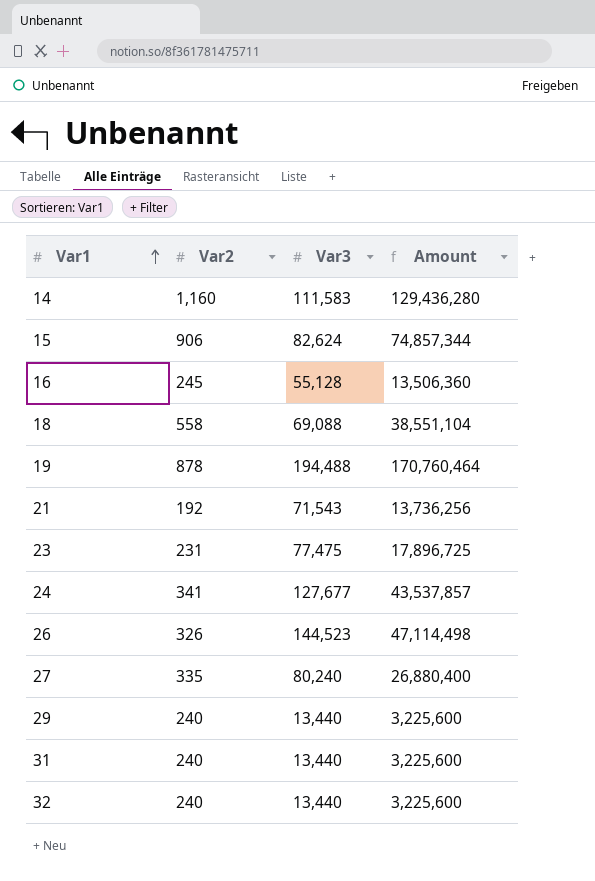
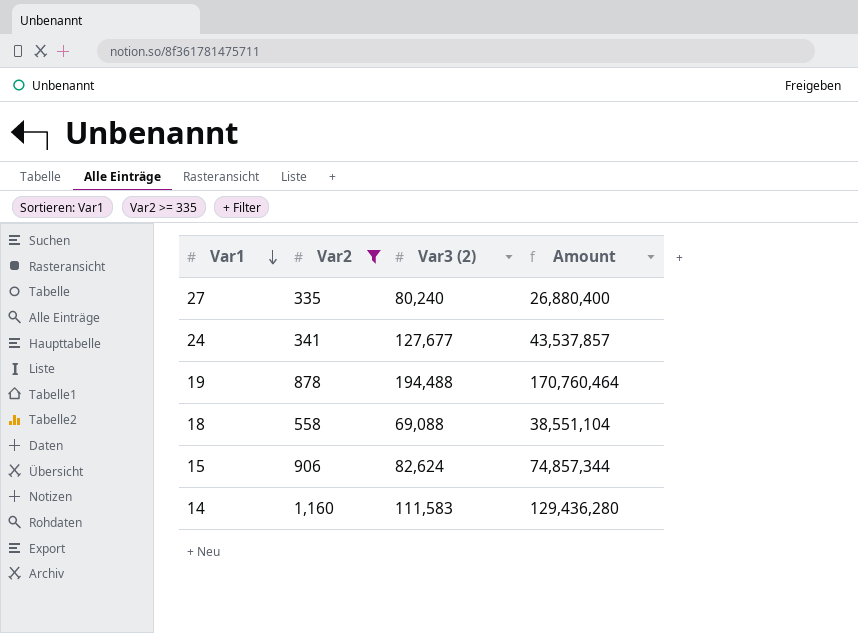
filter: none -> Var2 >= 335
row order: Var1 ascending -> Var1 descending
column name: Var3 -> Var3 (2)

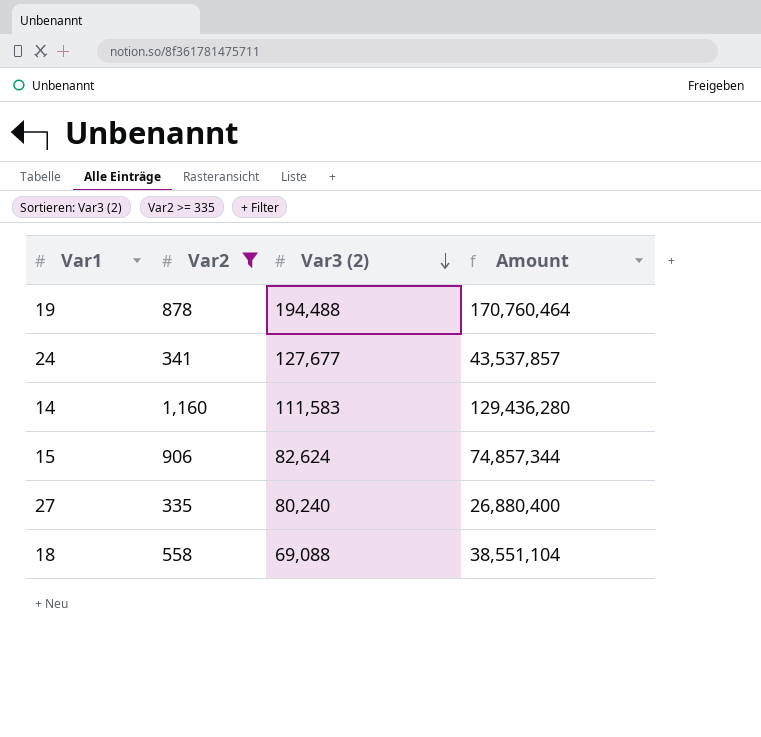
row order: Var1 descending -> Var3 (2) descending

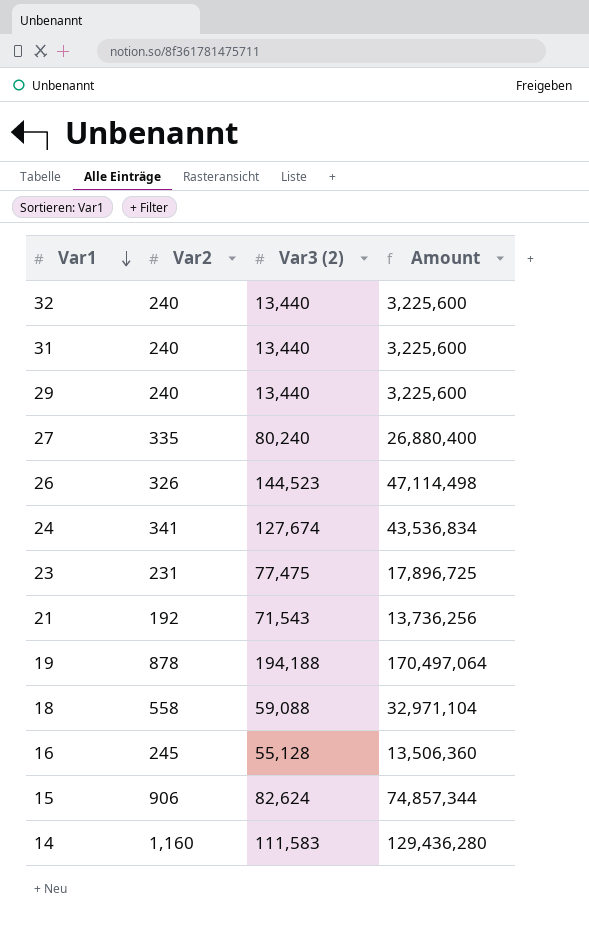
filter: Var2 >= 335 -> none
row order: Var3 (2) descending -> Var1 descending
24 | Var3 (2): 127,677 -> 127,674
24 | Amount: 43,537,857 -> 43,536,834
19 | Var3 (2): 194,488 -> 194,188
19 | Amount: 170,760,464 -> 170,497,064
18 | Var3 (2): 69,088 -> 59,088
18 | Amount: 38,551,104 -> 32,971,104

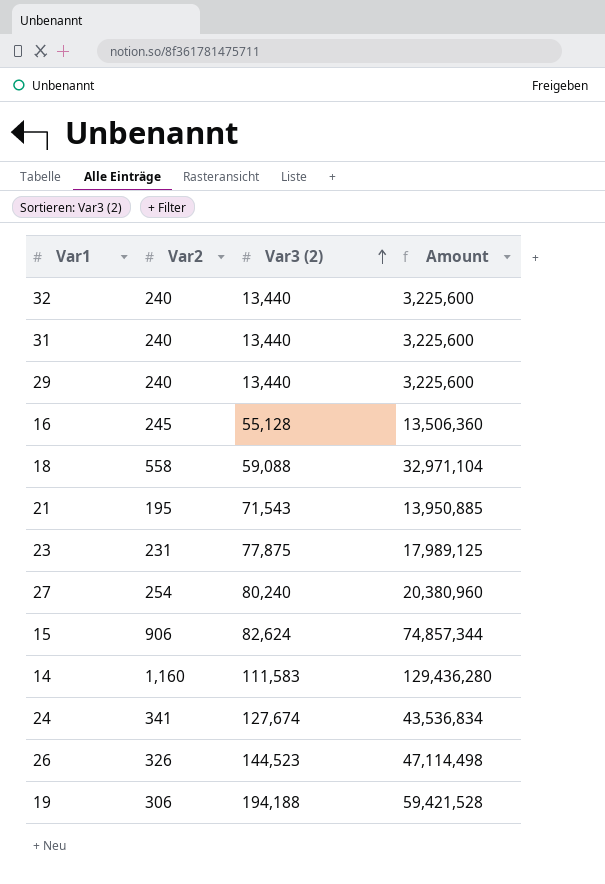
row order: Var1 descending -> Var3 (2) ascending
21 | Var2: 192 -> 195
21 | Amount: 13,736,256 -> 13,950,885
23 | Var3 (2): 77,475 -> 77,875
23 | Amount: 17,896,725 -> 17,989,125
27 | Var2: 335 -> 254
27 | Amount: 26,880,400 -> 20,380,960
19 | Var2: 878 -> 306
19 | Amount: 170,497,064 -> 59,421,528

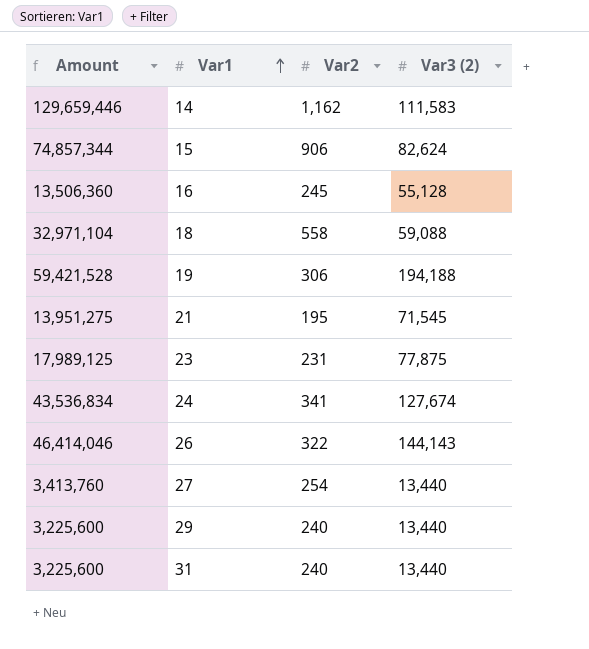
row order: Var3 (2) ascending -> Var1 ascending
column Amount | position: 4 -> 1
row 32: 240 | 13,440 | 3,225,600 -> none
14 | Amount: 129,436,280 -> 129,659,446
14 | Var2: 1,160 -> 1,162
21 | Amount: 13,950,885 -> 13,951,275
21 | Var3 (2): 71,543 -> 71,545
26 | Amount: 47,114,498 -> 46,414,046
26 | Var2: 326 -> 322
26 | Var3 (2): 144,523 -> 144,143
27 | Amount: 20,380,960 -> 3,413,760
27 | Var3 (2): 80,240 -> 13,440

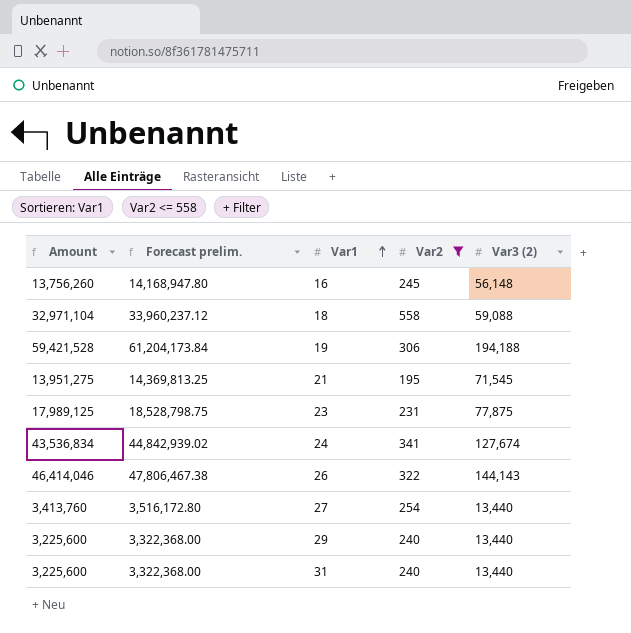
filter: none -> Var2 <= 558
column Forecast prelim. | formula: none -> [Amount] * 1.03
16 | Amount: 13,506,360 -> 13,756,260
16 | Var3 (2): 55,128 -> 56,148

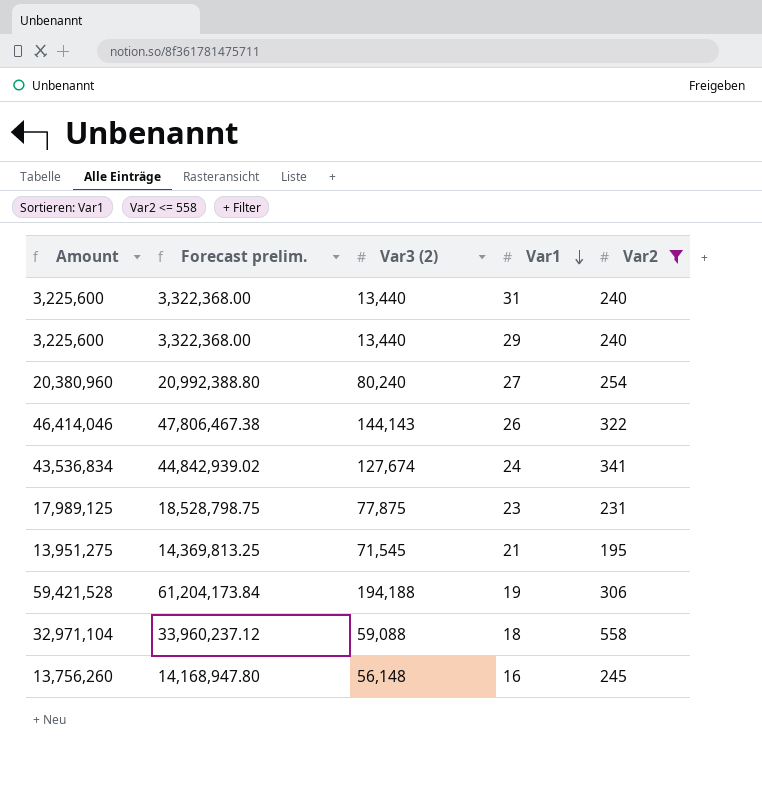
row order: Var1 ascending -> Var1 descending
column Var3 (2) | position: 5 -> 3
27 | Amount: 3,413,760 -> 20,380,960
27 | Forecast prelim.: 3,516,172.80 -> 20,992,388.80
27 | Var3 (2): 13,440 -> 80,240

